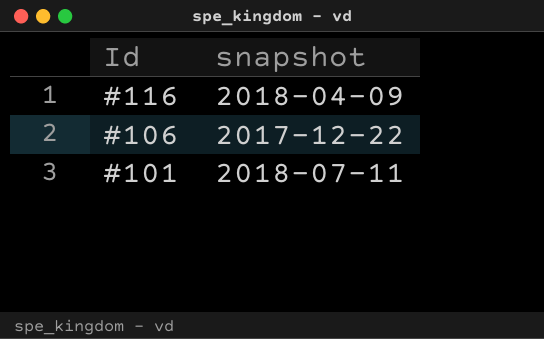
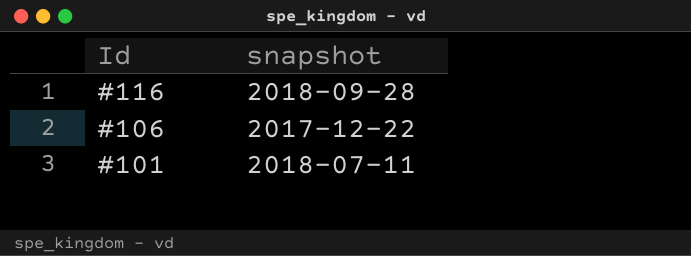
#116 | snapshot: 2018-04-09 -> 2018-09-28

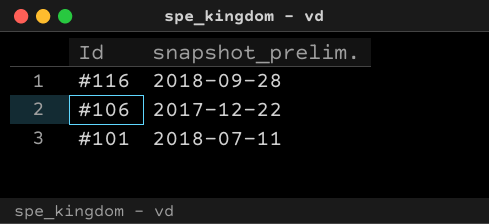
column name: snapshot -> snapshot_prelim.

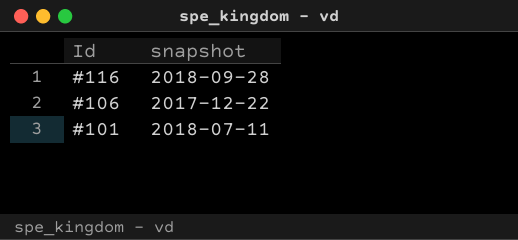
column name: snapshot_prelim. -> snapshot

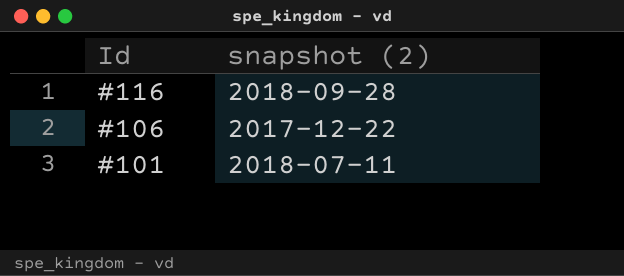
column name: snapshot -> snapshot (2)

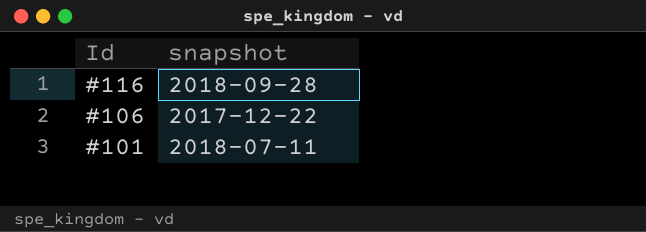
column name: snapshot (2) -> snapshot

